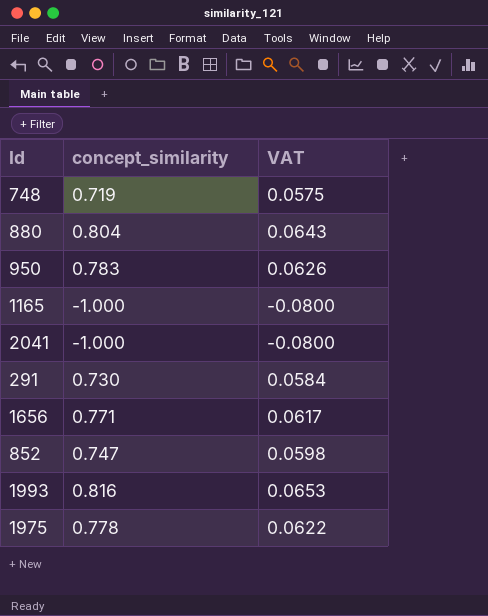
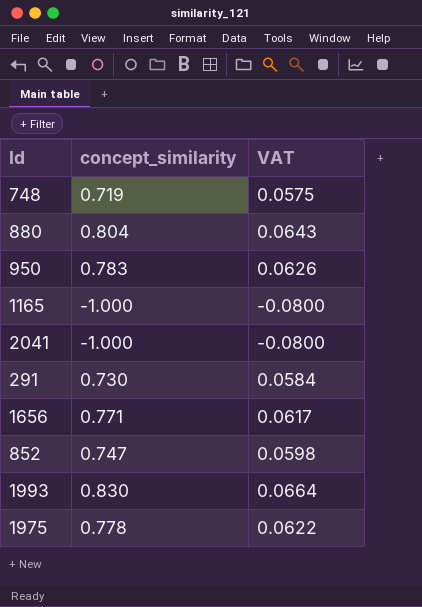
1993 | concept_similarity: 0.816 -> 0.830
1993 | VAT: 0.0653 -> 0.0664

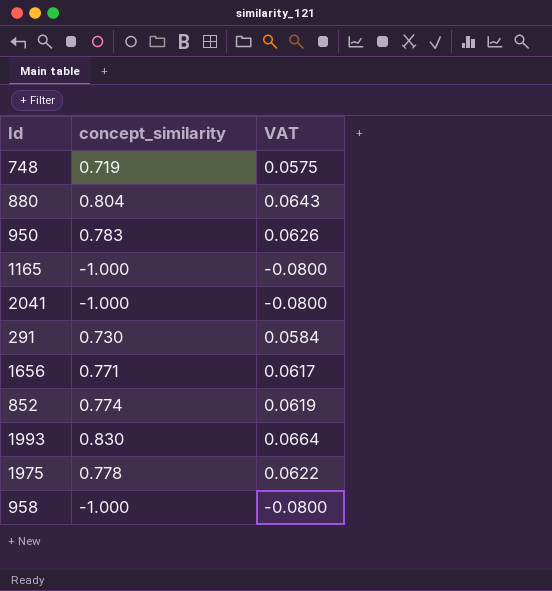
852 | concept_similarity: 0.747 -> 0.774
852 | VAT: 0.0598 -> 0.0619
row 958: none -> -1.000 | -0.0800

